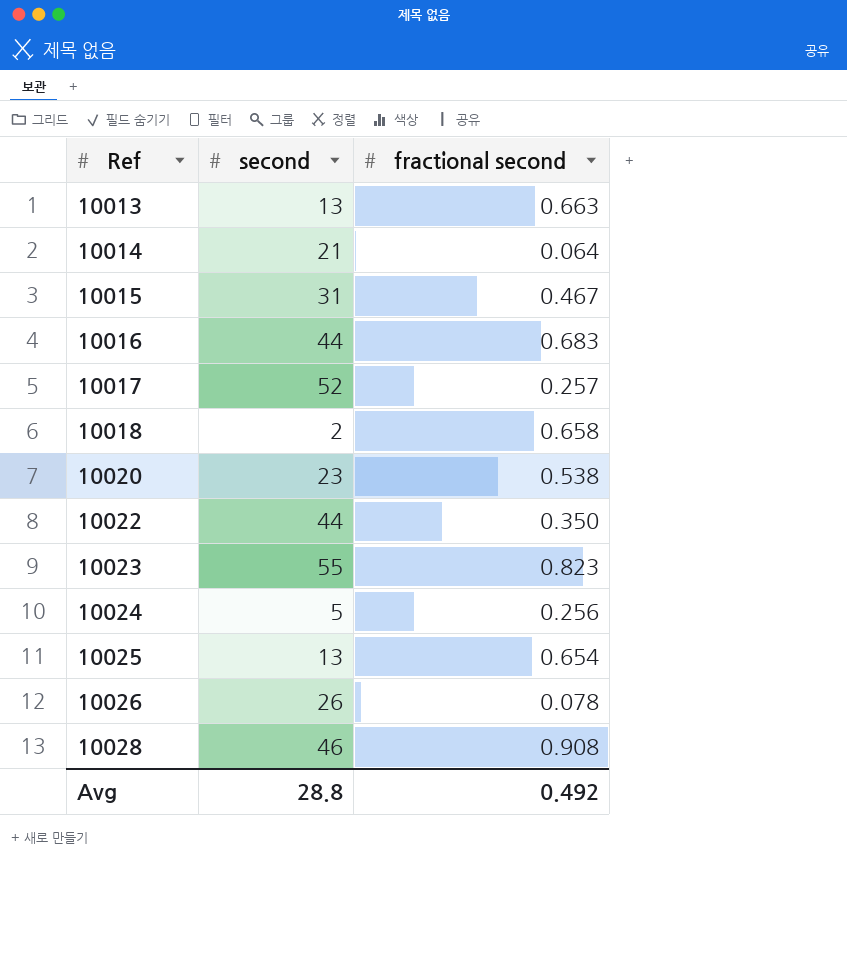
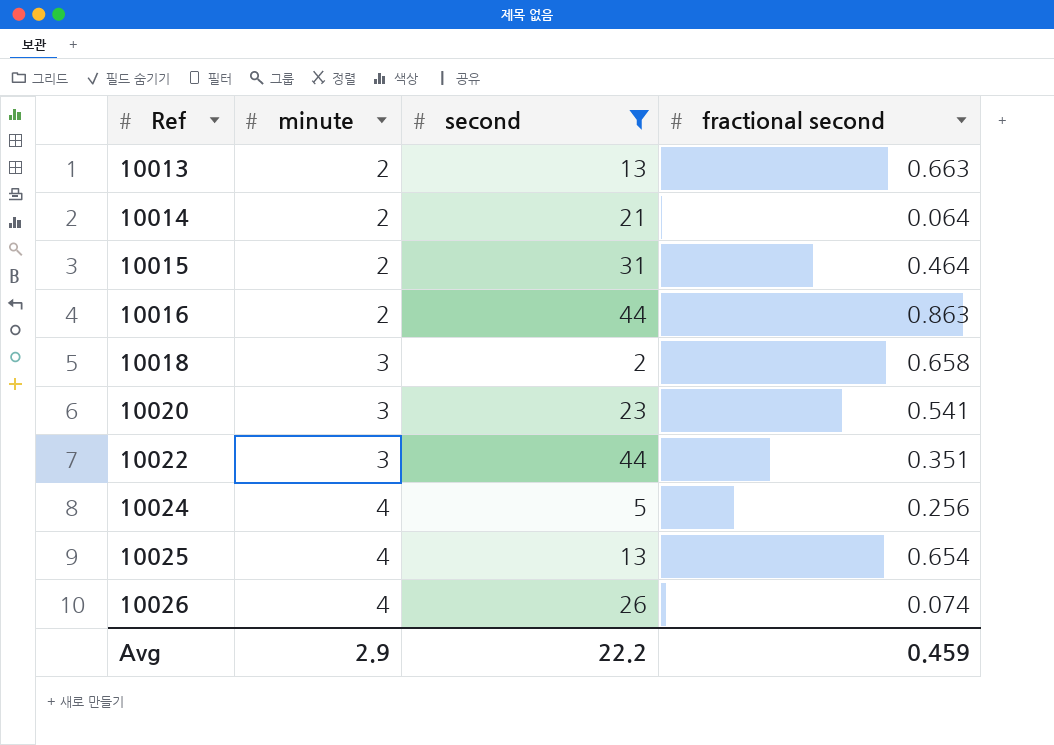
filter: none -> second <= 44
column minute | position: none -> 2
10015 | fractional second: 0.467 -> 0.464
10016 | fractional second: 0.683 -> 0.863
10020 | fractional second: 0.538 -> 0.541
10022 | fractional second: 0.350 -> 0.351
10026 | fractional second: 0.078 -> 0.074
Avg | second: 28.8 -> 22.2
Avg | fractional second: 0.492 -> 0.459

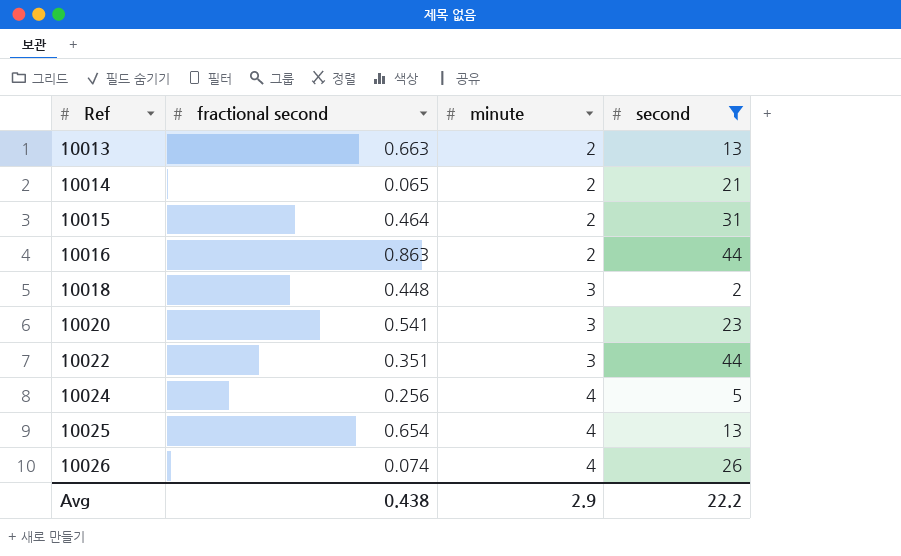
column fractional second | position: 4 -> 2
10014 | fractional second: 0.064 -> 0.065
10018 | fractional second: 0.658 -> 0.448
Avg | fractional second: 0.459 -> 0.438

